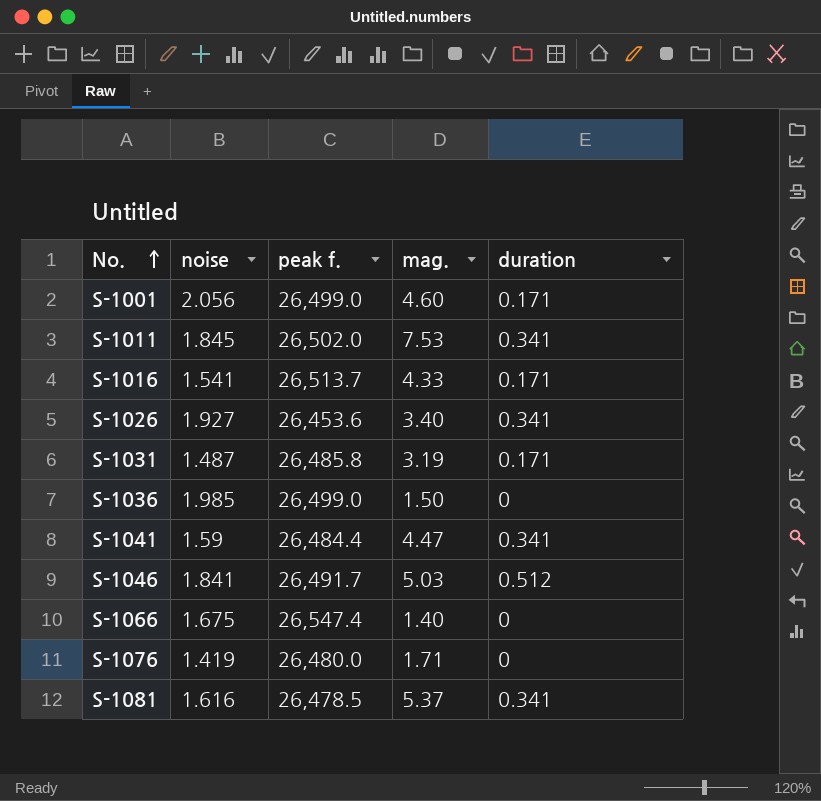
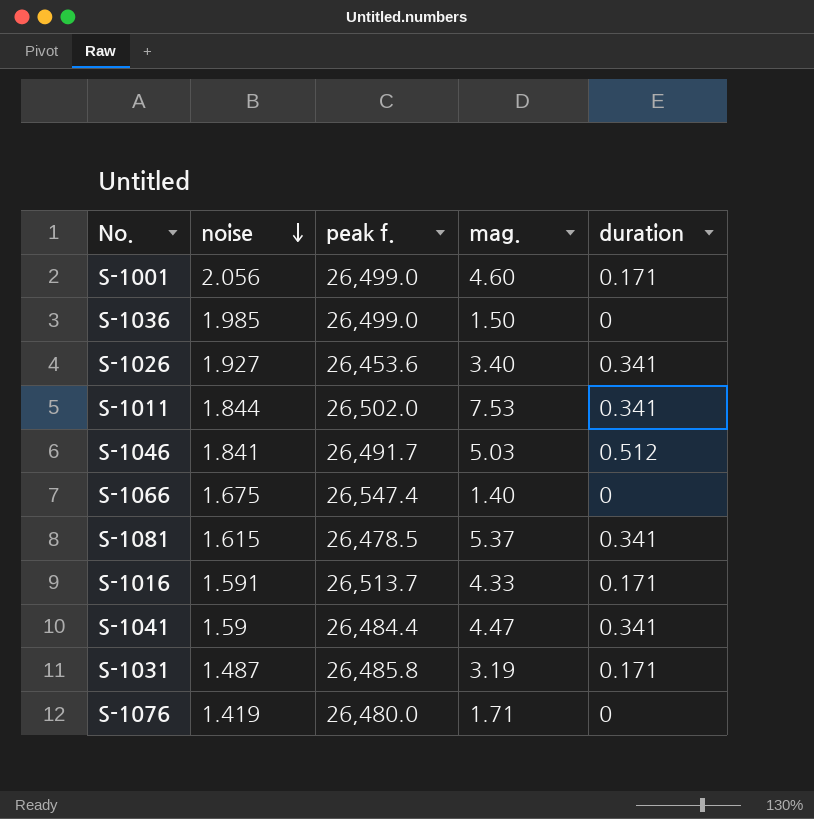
row order: No. ascending -> noise descending
S-1011 | noise: 1.845 -> 1.844
S-1081 | noise: 1.616 -> 1.615
S-1016 | noise: 1.541 -> 1.591

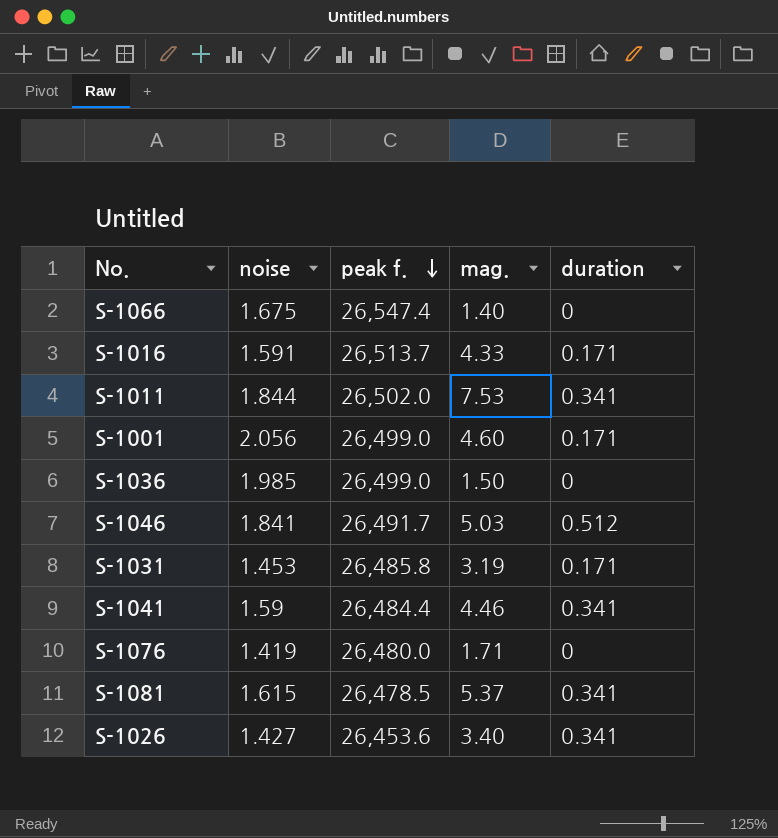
row order: noise descending -> peak f. descending
S-1031 | noise: 1.487 -> 1.453
S-1041 | mag.: 4.47 -> 4.46
S-1026 | noise: 1.927 -> 1.427

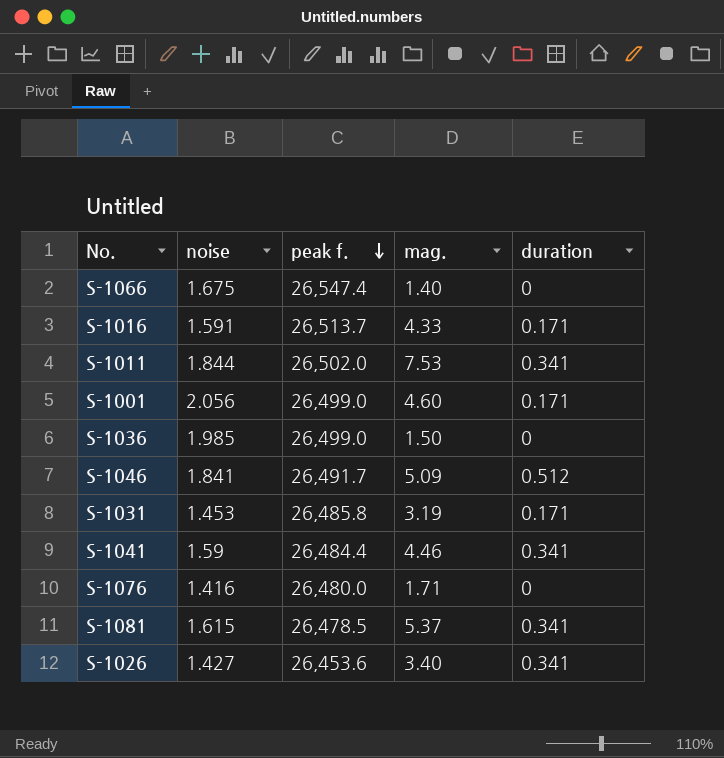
S-1046 | mag.: 5.03 -> 5.09
S-1076 | noise: 1.419 -> 1.416

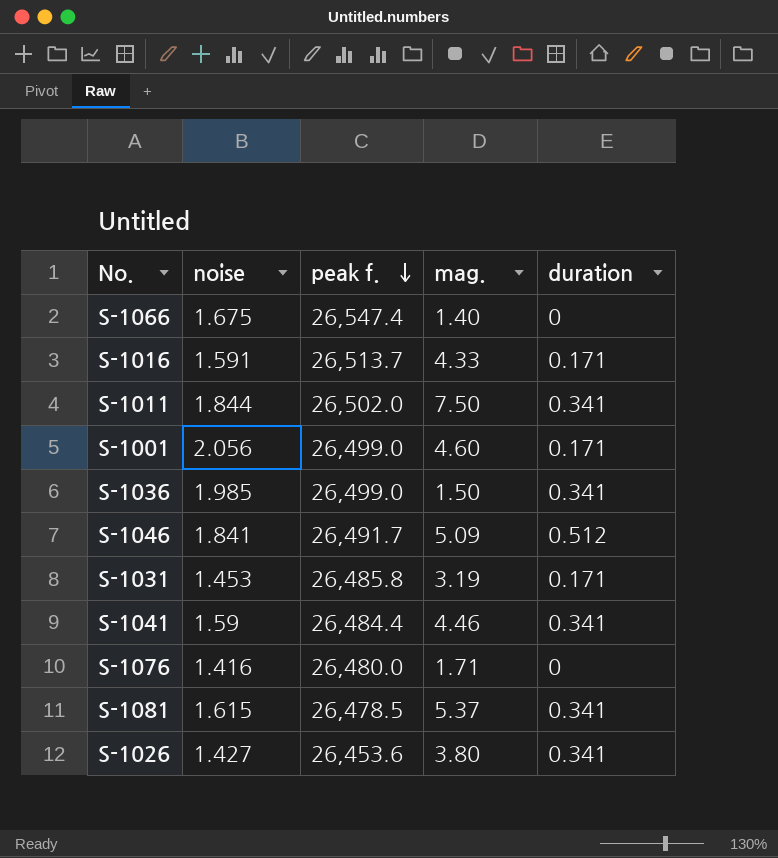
S-1011 | mag.: 7.53 -> 7.50
S-1036 | duration: 0 -> 0.341
S-1026 | mag.: 3.40 -> 3.80

